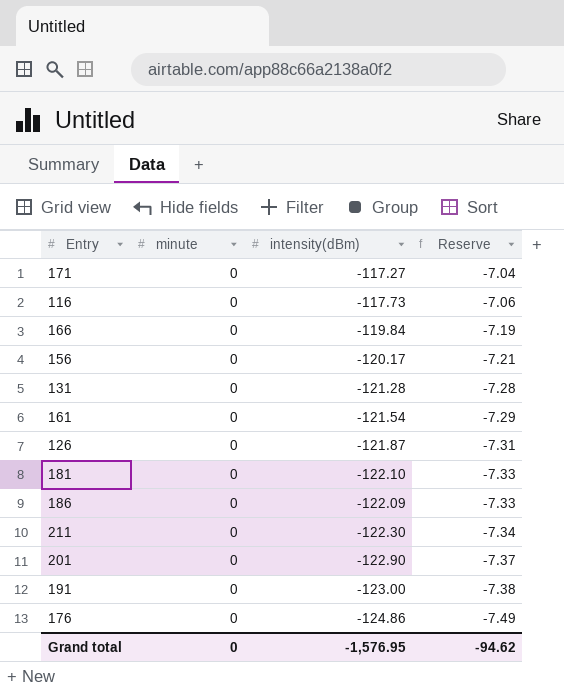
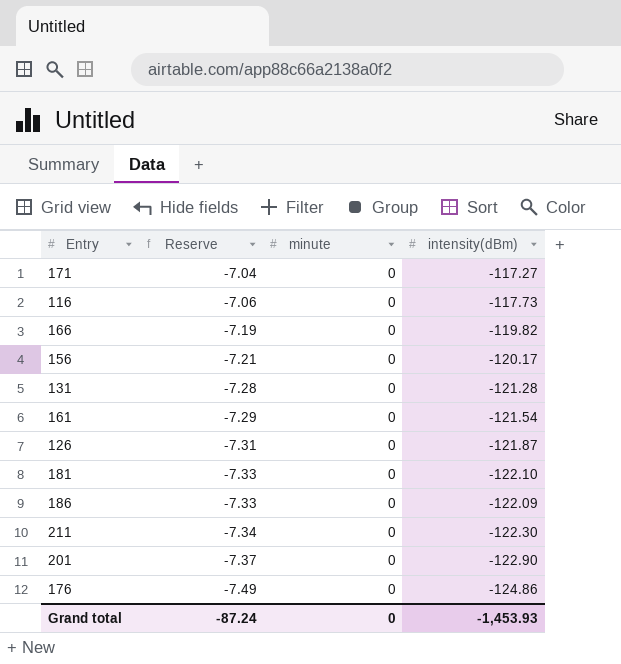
column Reserve | position: 4 -> 2
row 191: 0 | -123.00 | -7.38 -> none
166 | intensity(dBm): -119.84 -> -119.82
Grand total | Reserve: -94.62 -> -87.24
Grand total | intensity(dBm): -1,576.95 -> -1,453.93

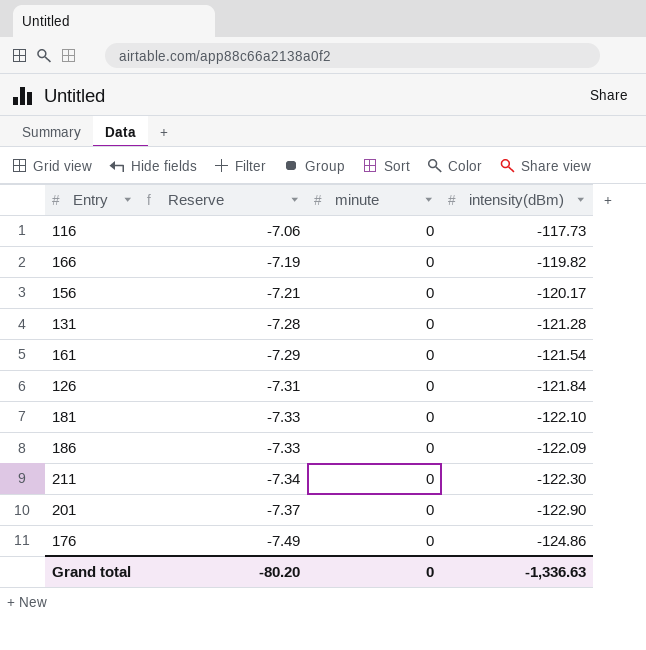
row 171: -7.04 | 0 | -117.27 -> none
126 | intensity(dBm): -121.87 -> -121.84
Grand total | Reserve: -87.24 -> -80.20
Grand total | intensity(dBm): -1,453.93 -> -1,336.63

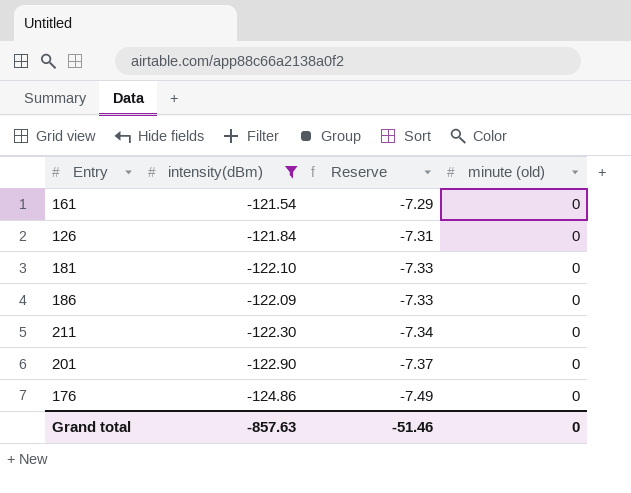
filter: none -> intensity(dBm) <= -121.54
column intensity(dBm) | position: 4 -> 2
column name: minute -> minute (old)
Grand total | intensity(dBm): -1,336.63 -> -857.63
Grand total | Reserve: -80.20 -> -51.46

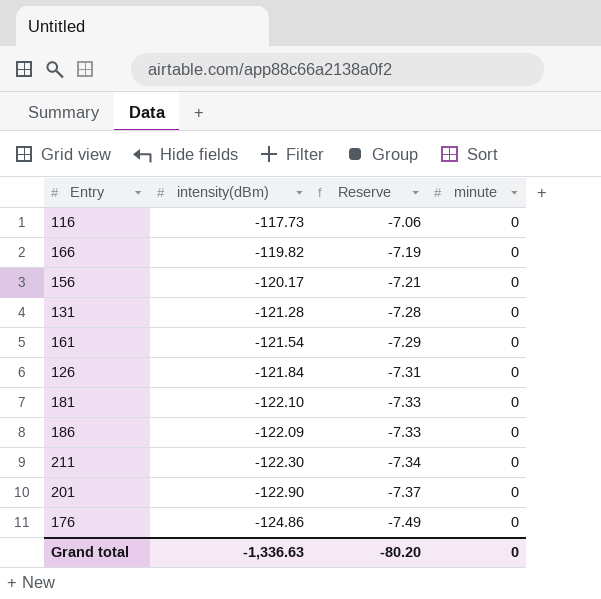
filter: intensity(dBm) <= -121.54 -> none
column name: minute (old) -> minute
Grand total | intensity(dBm): -857.63 -> -1,336.63
Grand total | Reserve: -51.46 -> -80.20

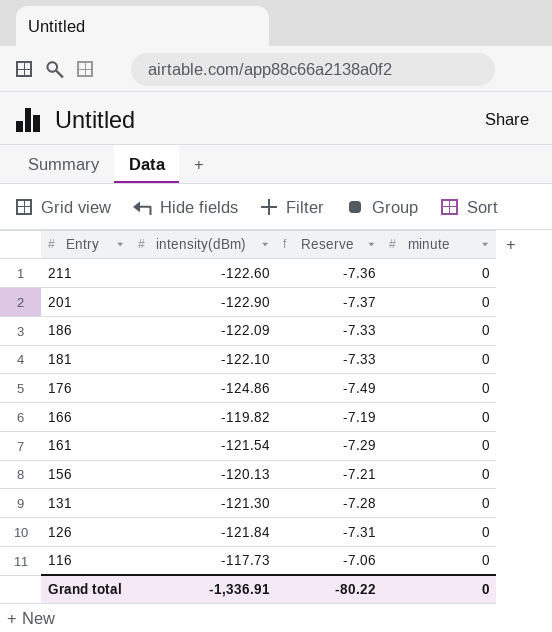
row order: Reserve descending -> Entry descending
211 | intensity(dBm): -122.30 -> -122.60
211 | Reserve: -7.34 -> -7.36
156 | intensity(dBm): -120.17 -> -120.13
131 | intensity(dBm): -121.28 -> -121.30
Grand total | intensity(dBm): -1,336.63 -> -1,336.91
Grand total | Reserve: -80.20 -> -80.22

